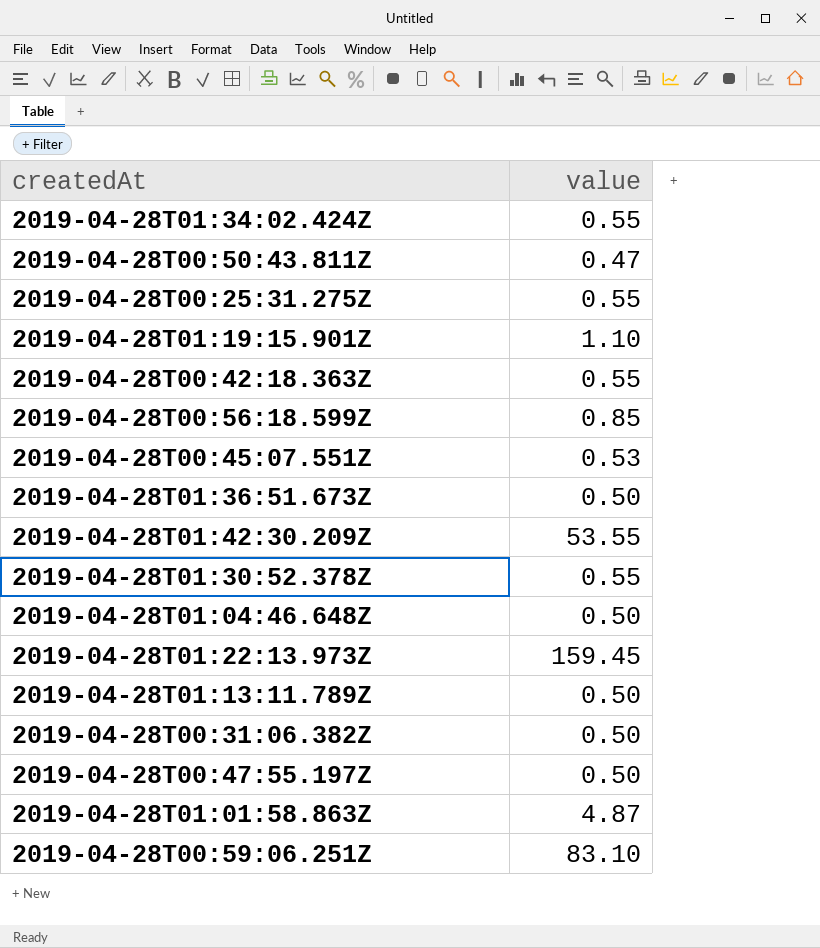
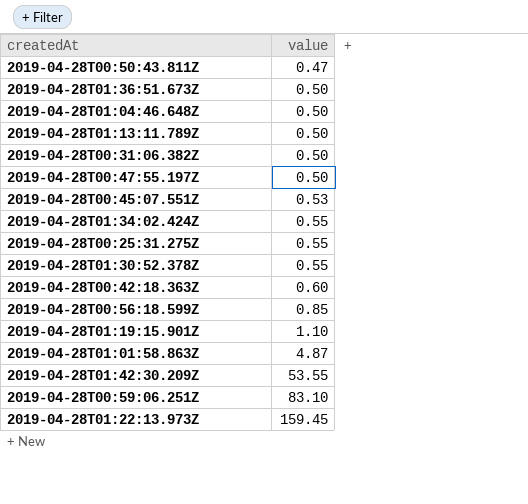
row order: none -> value ascending
2019-04-28T00:42:18.363Z | value: 0.55 -> 0.60

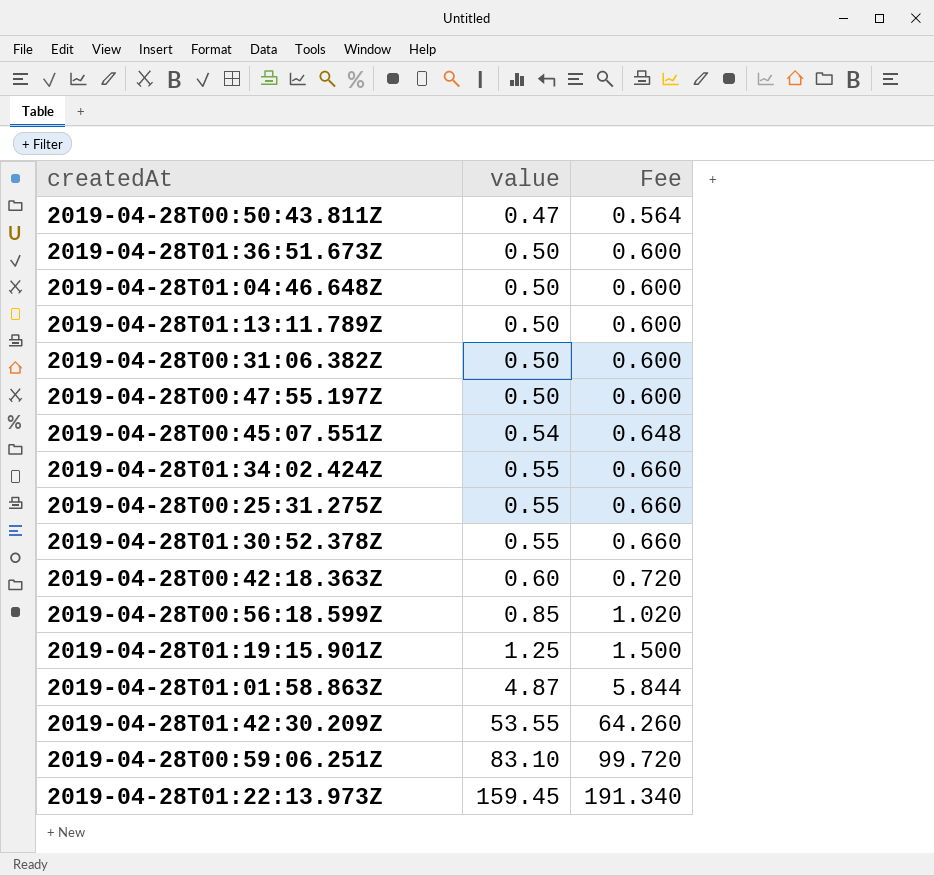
column Fee | formula: none -> [value] * 1.2
2019-04-28T00:45:07.551Z | value: 0.53 -> 0.54
2019-04-28T01:19:15.901Z | value: 1.10 -> 1.25

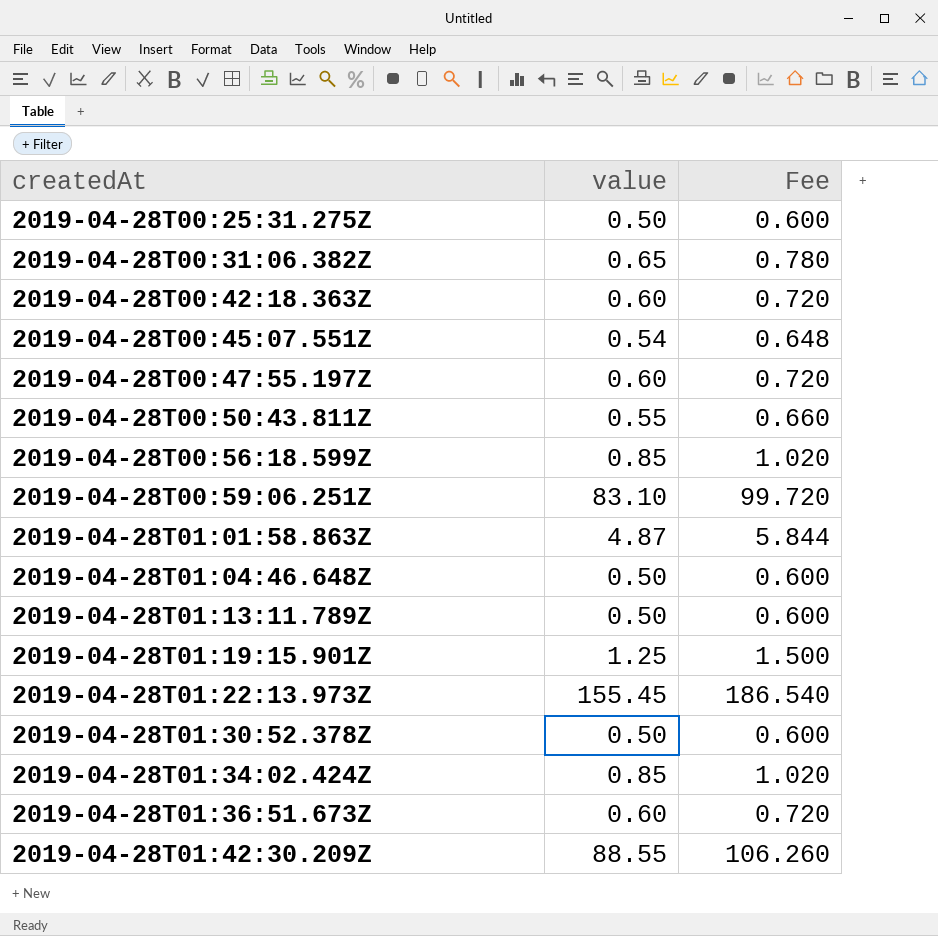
row order: value ascending -> createdAt ascending
2019-04-28T00:25:31.275Z | value: 0.55 -> 0.50
2019-04-28T00:25:31.275Z | Fee: 0.660 -> 0.600
2019-04-28T00:31:06.382Z | value: 0.50 -> 0.65
2019-04-28T00:31:06.382Z | Fee: 0.600 -> 0.780
2019-04-28T00:47:55.197Z | value: 0.50 -> 0.60
2019-04-28T00:47:55.197Z | Fee: 0.600 -> 0.720
2019-04-28T00:50:43.811Z | value: 0.47 -> 0.55
2019-04-28T00:50:43.811Z | Fee: 0.564 -> 0.660
2019-04-28T01:22:13.973Z | value: 159.45 -> 155.45
2019-04-28T01:22:13.973Z | Fee: 191.340 -> 186.540
2019-04-28T01:30:52.378Z | value: 0.55 -> 0.50
2019-04-28T01:30:52.378Z | Fee: 0.660 -> 0.600
2019-04-28T01:34:02.424Z | value: 0.55 -> 0.85
2019-04-28T01:34:02.424Z | Fee: 0.660 -> 1.020
2019-04-28T01:36:51.673Z | value: 0.50 -> 0.60
2019-04-28T01:36:51.673Z | Fee: 0.600 -> 0.720
2019-04-28T01:42:30.209Z | value: 53.55 -> 88.55
2019-04-28T01:42:30.209Z | Fee: 64.260 -> 106.260

